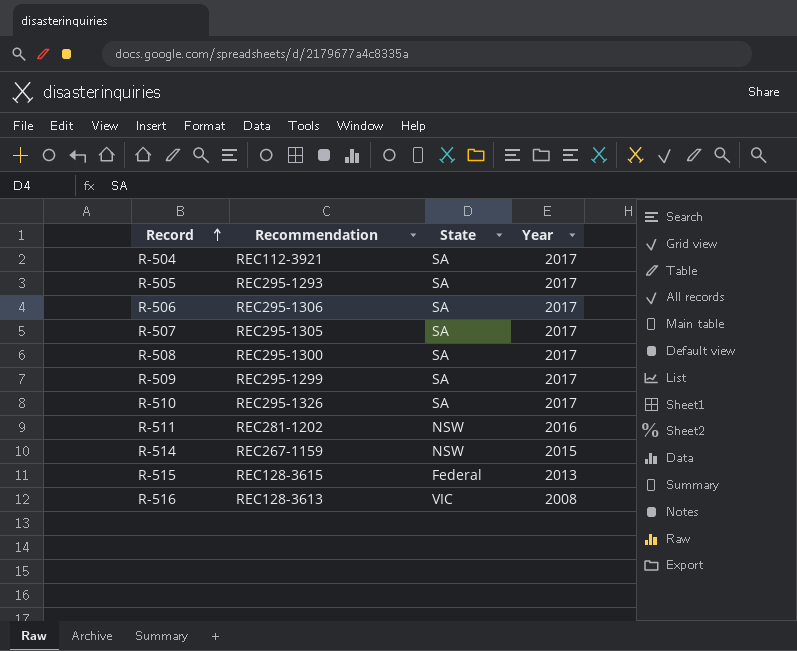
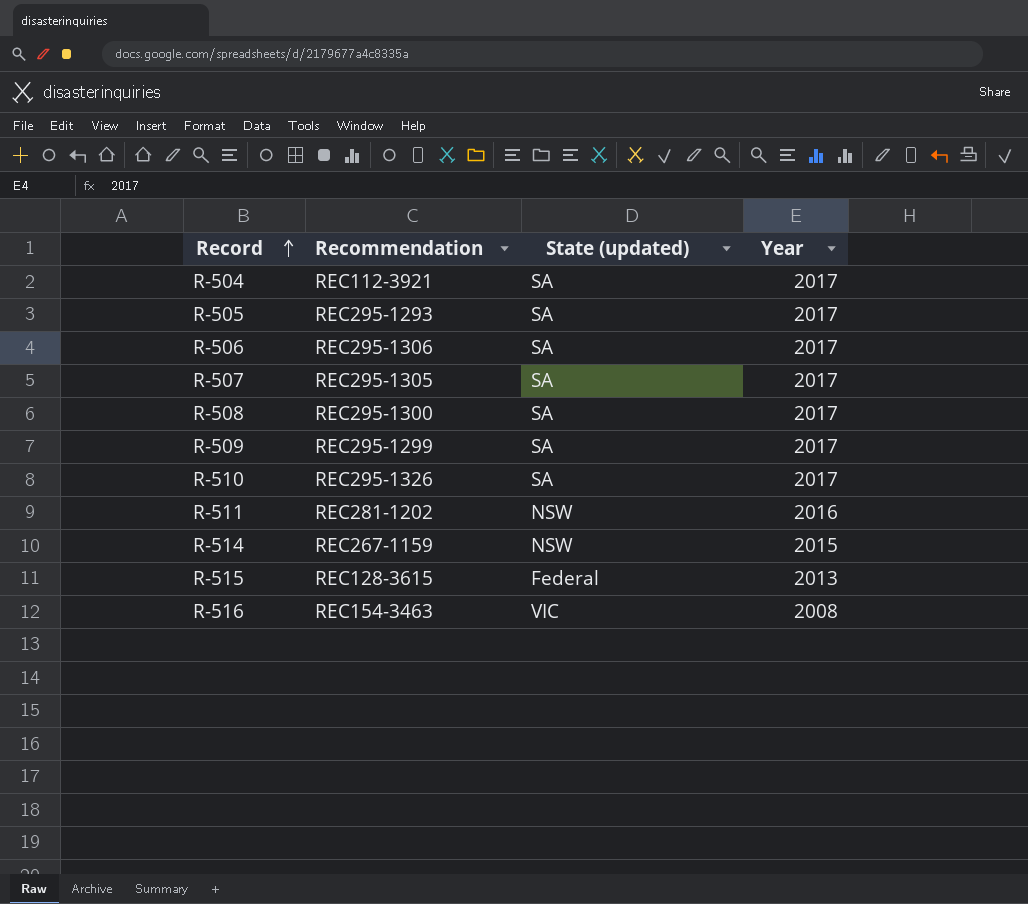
column name: State -> State (updated)
R-516 | Recommendation: REC128-3613 -> REC154-3463

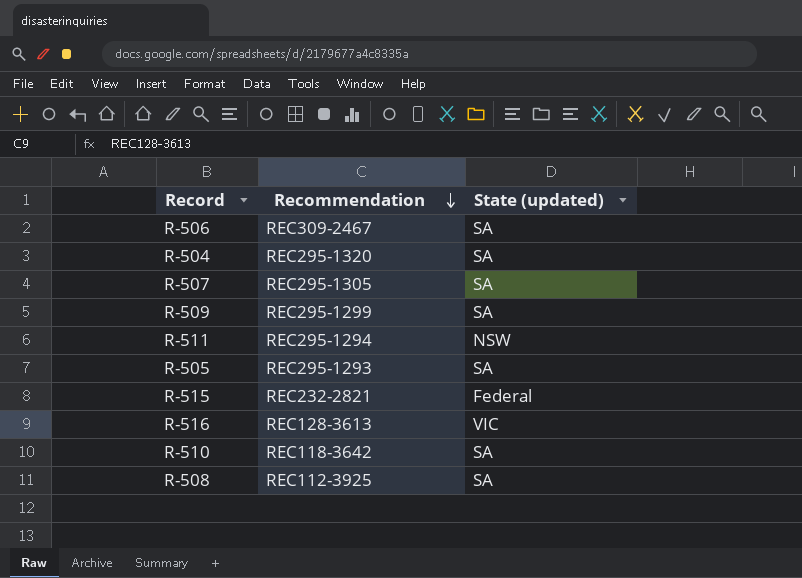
row order: Record ascending -> Recommendation descending
column Year | position: 4 -> none
row R-514: REC267-1159 | NSW | 2015 -> none
R-506 | Recommendation: REC295-1306 -> REC309-2467
R-504 | Recommendation: REC112-3921 -> REC295-1320
R-511 | Recommendation: REC281-1202 -> REC295-1294
R-515 | Recommendation: REC128-3615 -> REC232-2821
R-516 | Recommendation: REC154-3463 -> REC128-3613
R-510 | Recommendation: REC295-1326 -> REC118-3642
R-508 | Recommendation: REC295-1300 -> REC112-3925

